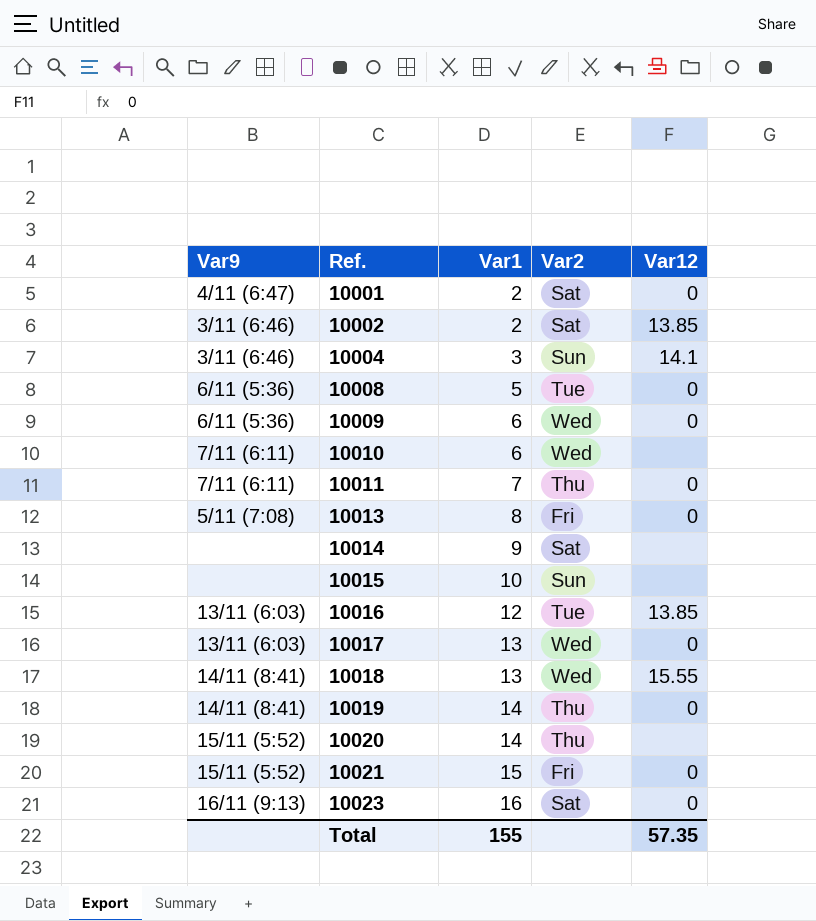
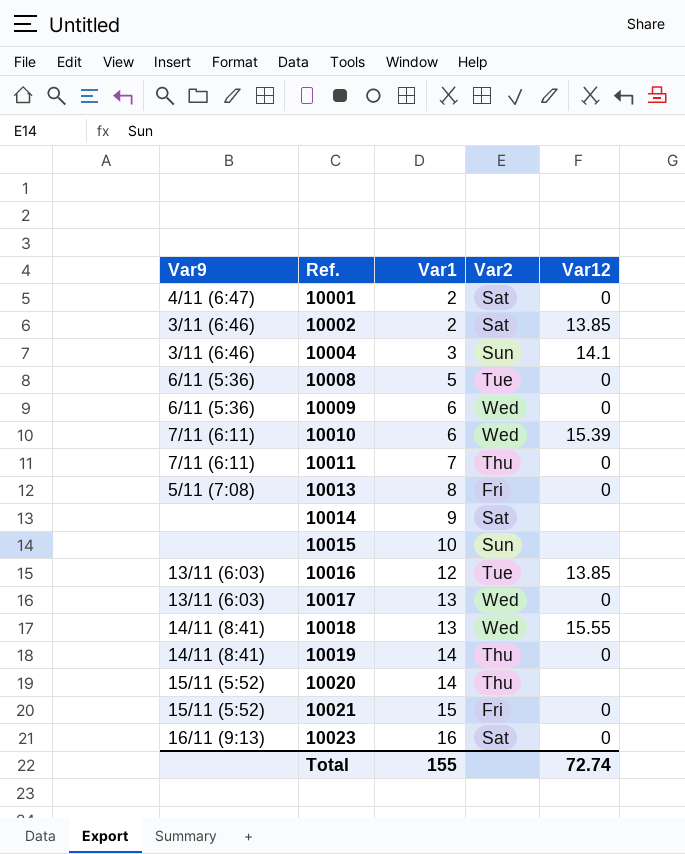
10010 | Var12: none -> 15.39
Total | Var12: 57.35 -> 72.74

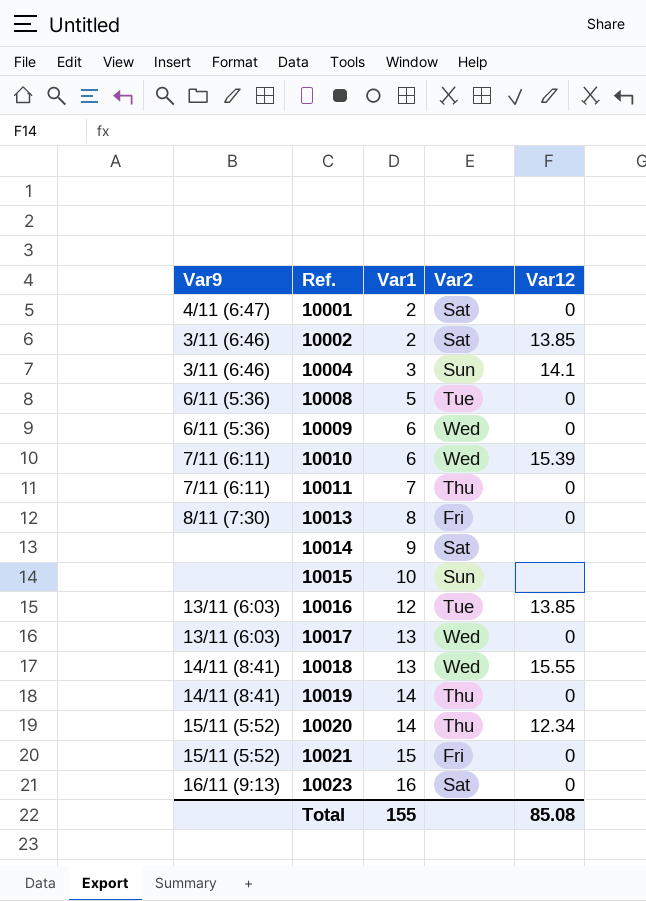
10013 | Var9: 5/11 (7:08) -> 8/11 (7:30)
10020 | Var12: none -> 12.34
Total | Var12: 72.74 -> 85.08

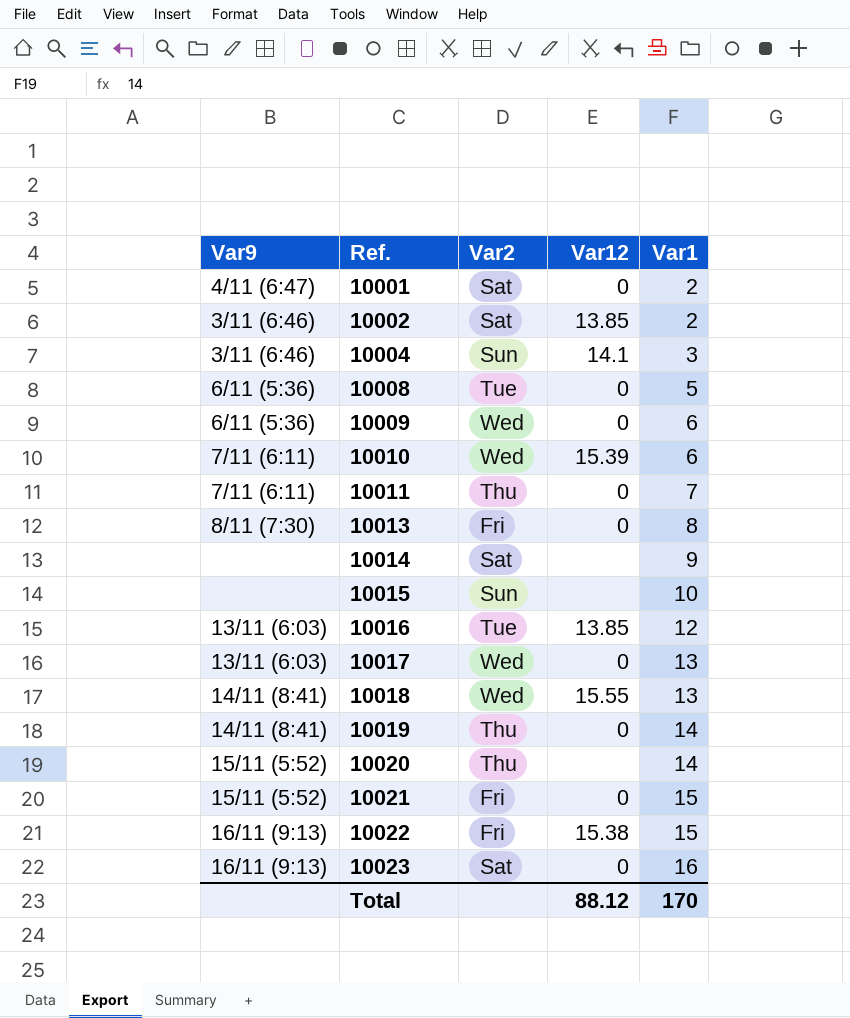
column Var1 | position: 3 -> 5
10020 | Var12: 12.34 -> none
row 10022: none -> 16/11 (9:13) | Fri | 15.38 | 15
Total | Var12: 85.08 -> 88.12
Total | Var1: 155 -> 170

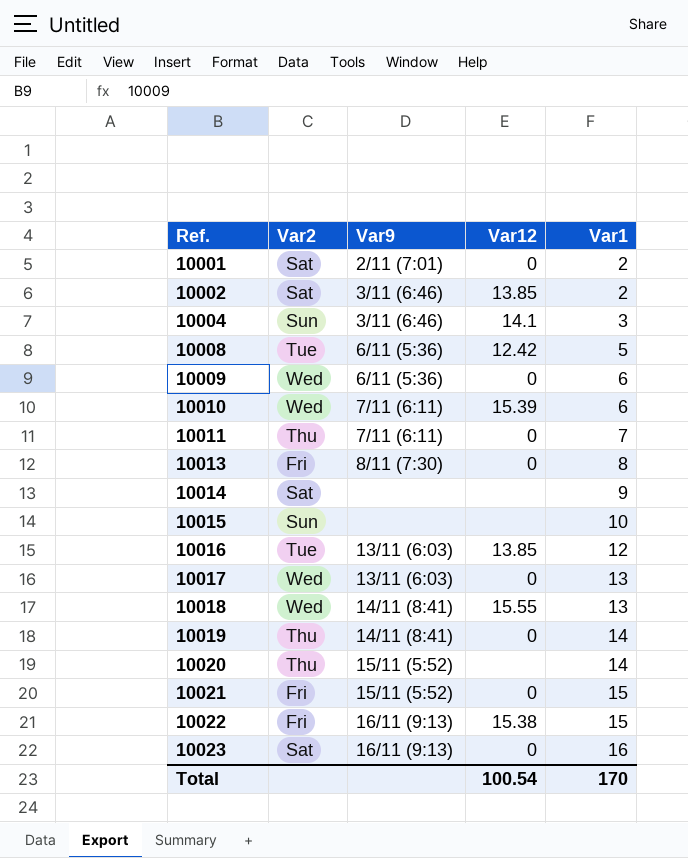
column Var9 | position: 1 -> 3
10001 | Var9: 4/11 (6:47) -> 2/11 (7:01)
10008 | Var12: 0 -> 12.42
Total | Var12: 88.12 -> 100.54

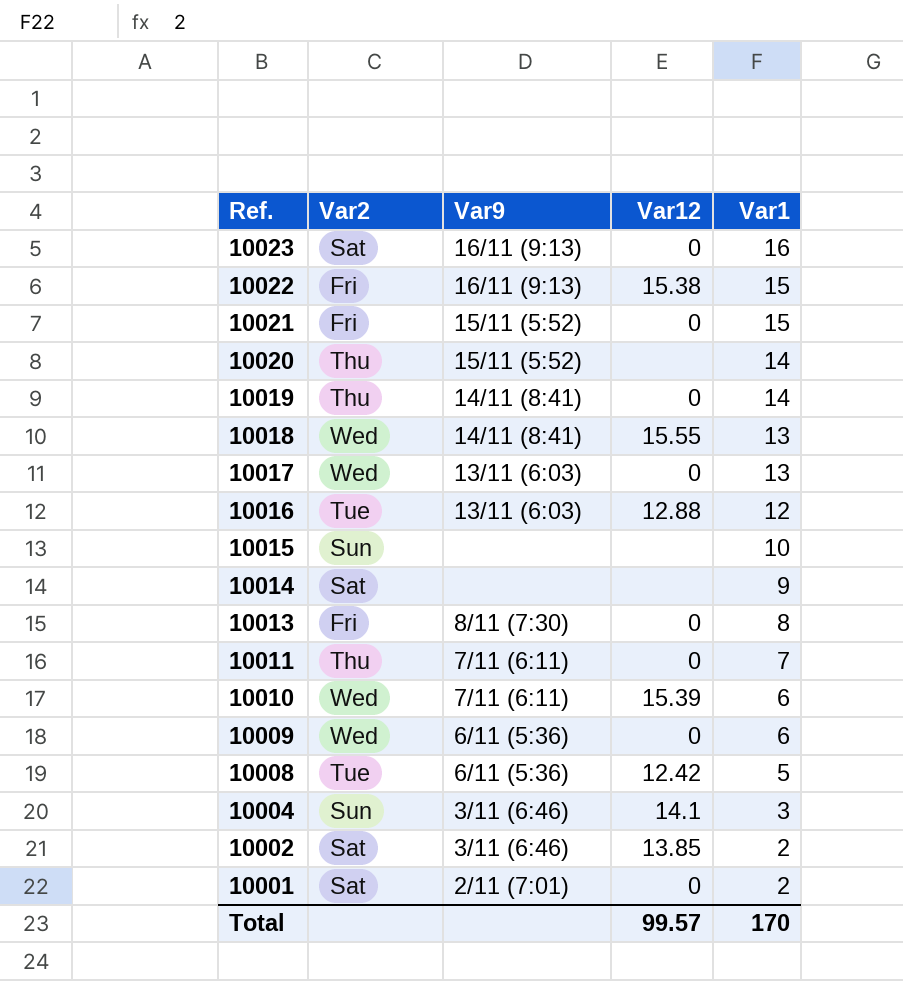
row order: Ref. ascending -> Ref. descending
10016 | Var12: 13.85 -> 12.88
Total | Var12: 100.54 -> 99.57

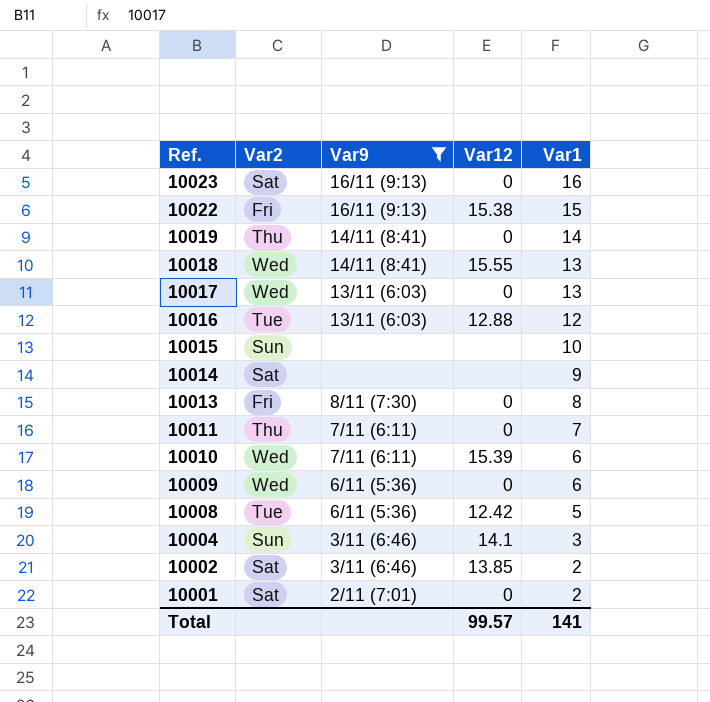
filter: none -> Var9 != 15/11 (5:52)
Total | Var1: 170 -> 141

